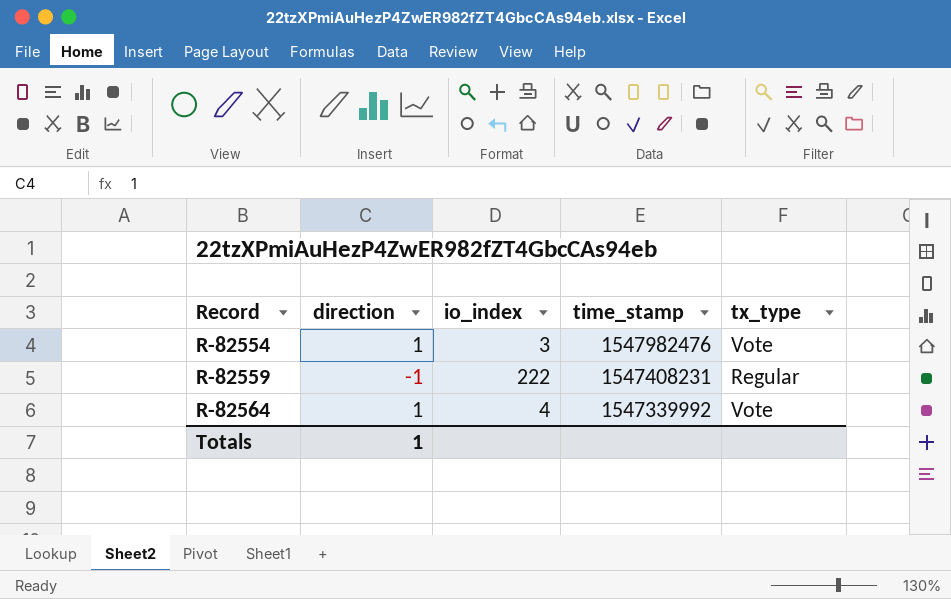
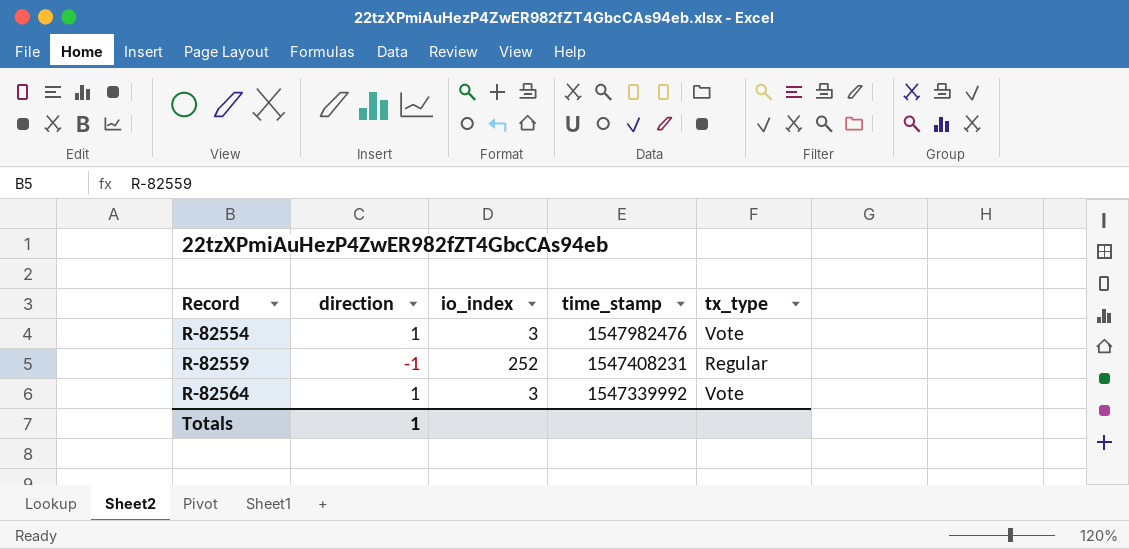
R-82559 | io_index: 222 -> 252
R-82564 | io_index: 4 -> 3

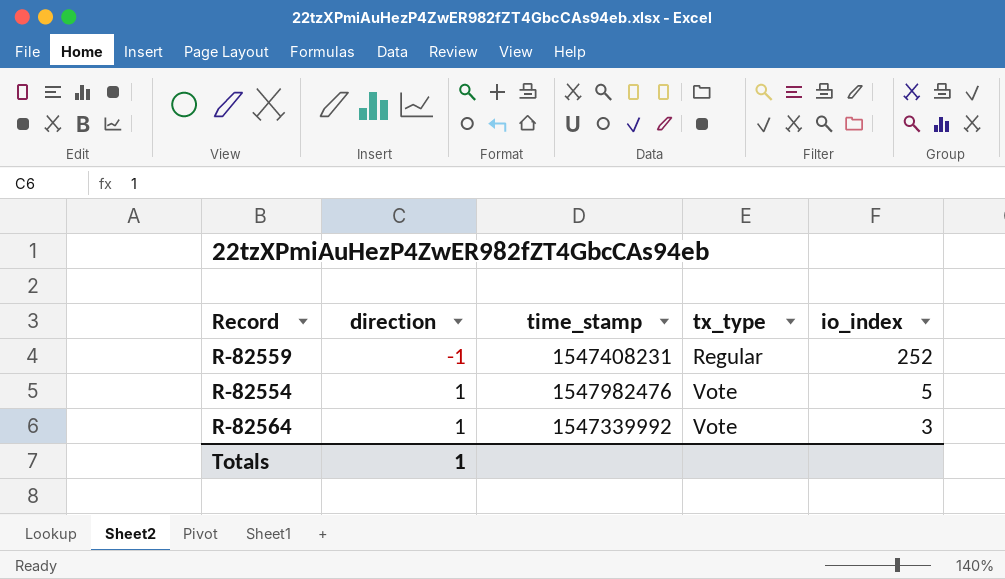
row order: Record ascending -> direction ascending
column io_index | position: 3 -> 5
R-82554 | io_index: 3 -> 5

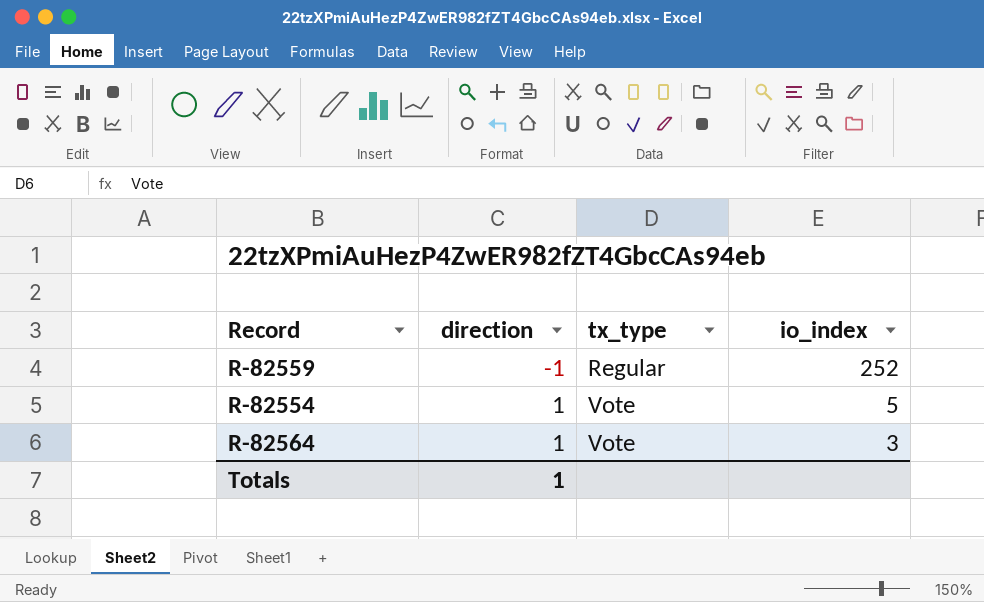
column time_stamp | position: 3 -> none

